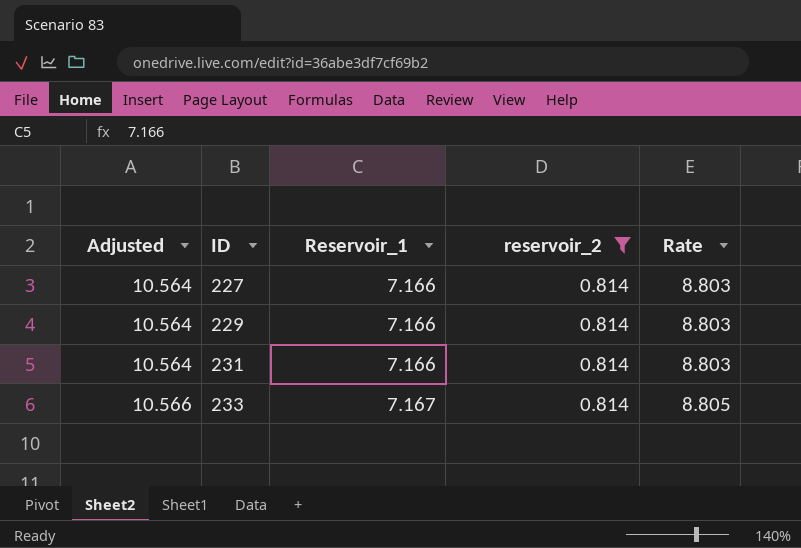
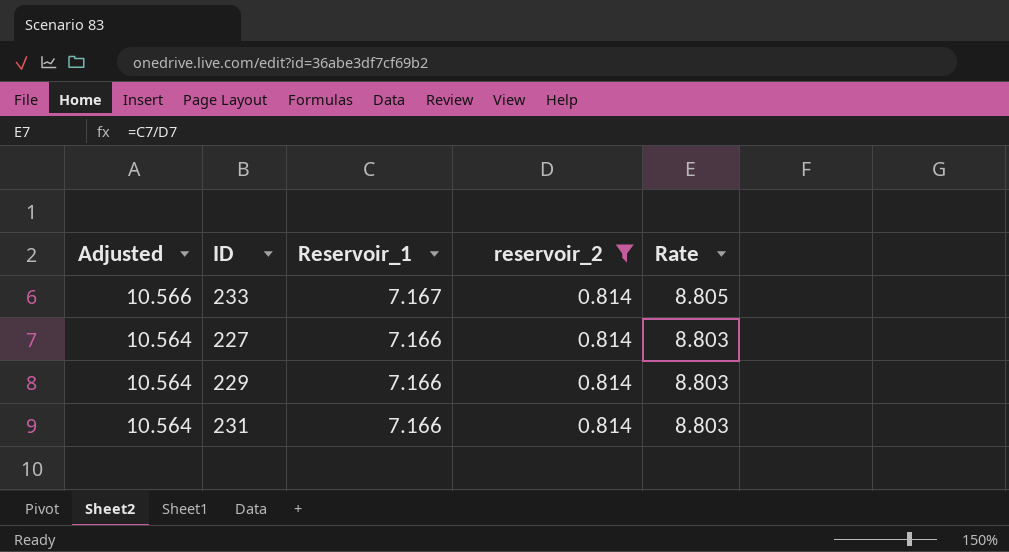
row order: Adjusted ascending -> Adjusted descending

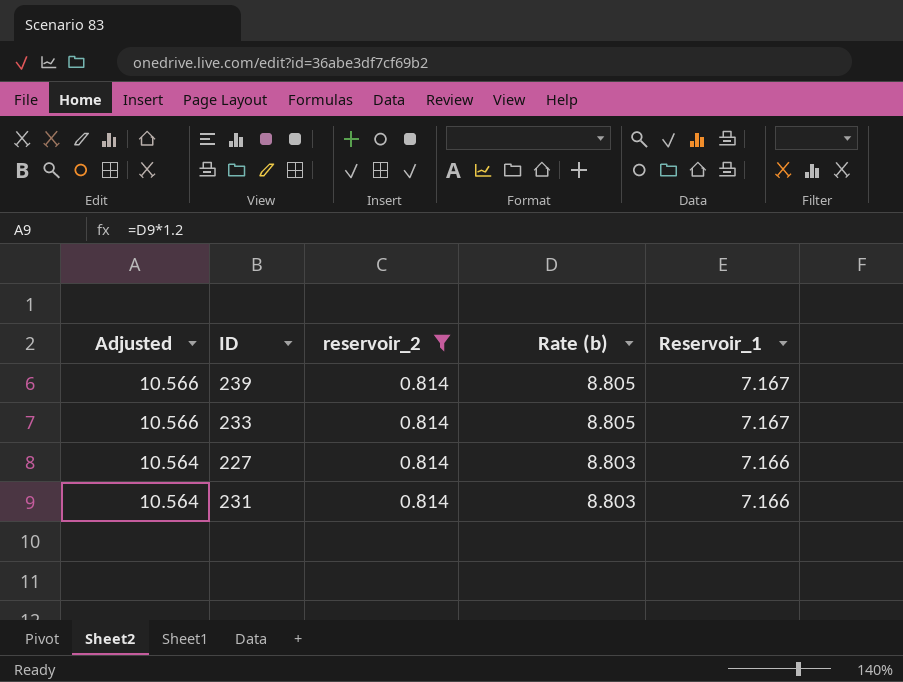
column name: Rate -> Rate (b)
column Reservoir_1 | position: 3 -> 5
row 229: 10.564 | 7.166 | 0.814 | 8.803 -> none
row 239: none -> 10.566 | 0.814 | 8.805 | 7.167

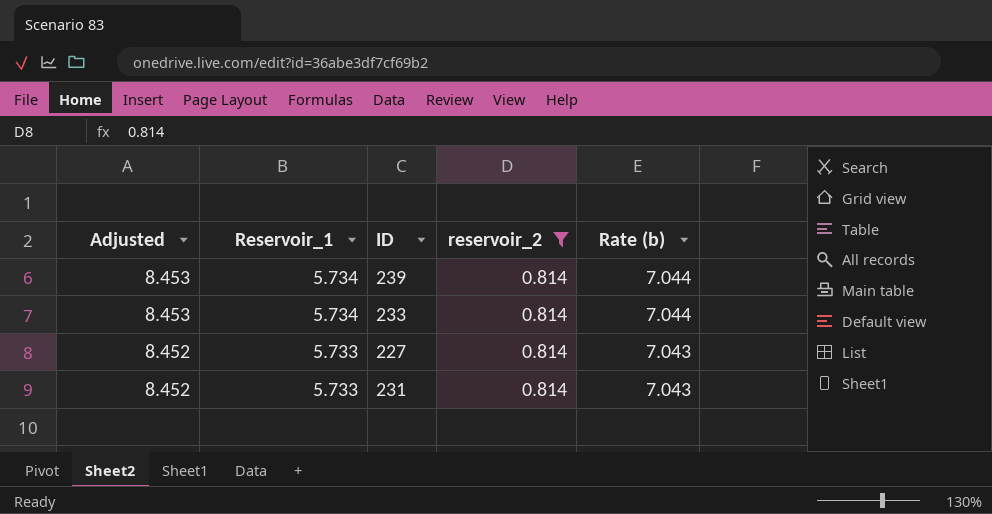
column Reservoir_1 | position: 5 -> 2
239 | Adjusted: 10.566 -> 8.453
239 | Reservoir_1: 7.167 -> 5.734
239 | Rate (b): 8.805 -> 7.044
233 | Adjusted: 10.566 -> 8.453
233 | Reservoir_1: 7.167 -> 5.734
233 | Rate (b): 8.805 -> 7.044
227 | Adjusted: 10.564 -> 8.452
227 | Reservoir_1: 7.166 -> 5.733
227 | Rate (b): 8.803 -> 7.043
231 | Adjusted: 10.564 -> 8.452
231 | Reservoir_1: 7.166 -> 5.733
231 | Rate (b): 8.803 -> 7.043

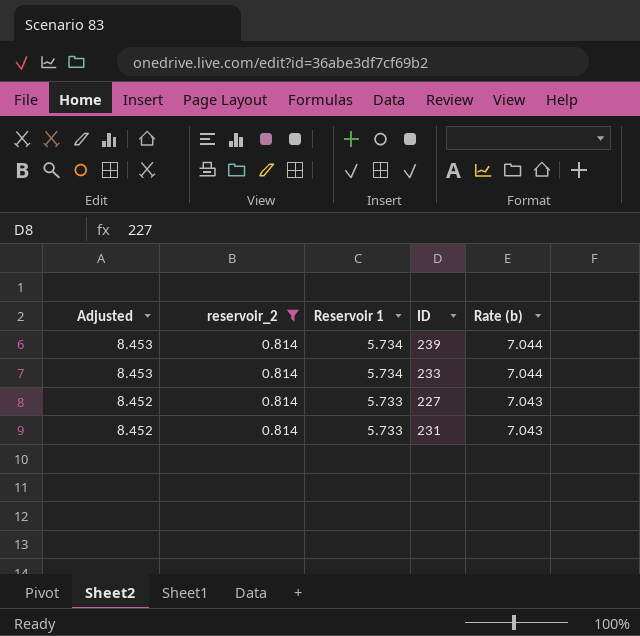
column reservoir_2 | position: 4 -> 2
column name: Reservoir_1 -> Reservoir 1

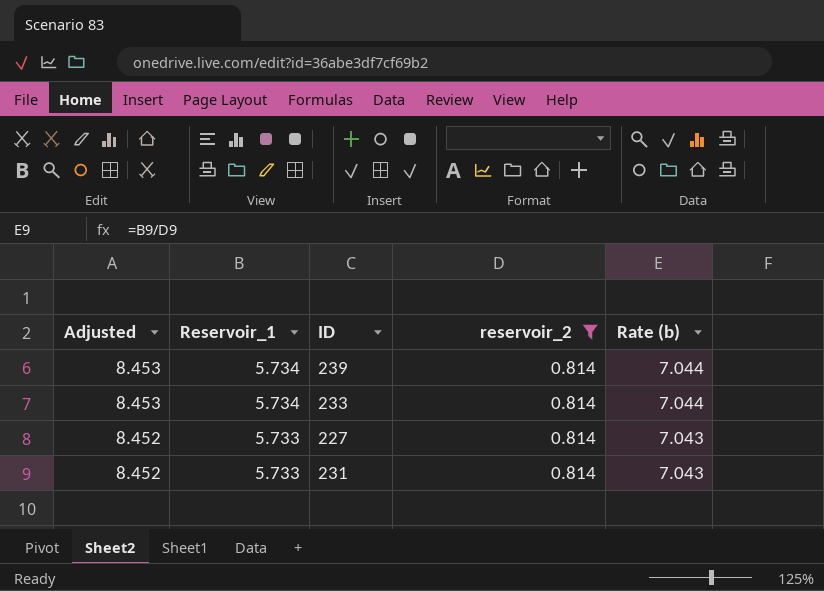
column name: Reservoir 1 -> Reservoir_1
column reservoir_2 | position: 2 -> 4

